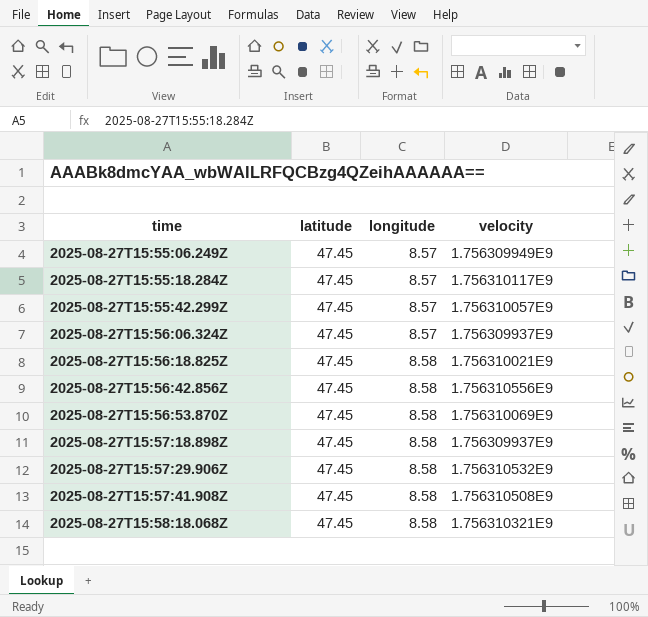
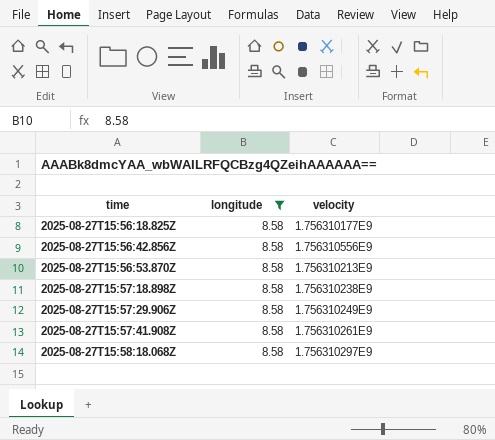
filter: none -> longitude = 8.58
column latitude | position: 2 -> none
2025-08-27T15:56:18.825Z | velocity: 1.756310021E9 -> 1.756310177E9
2025-08-27T15:56:53.870Z | velocity: 1.756310069E9 -> 1.756310213E9
2025-08-27T15:57:18.898Z | velocity: 1.756309937E9 -> 1.756310238E9
2025-08-27T15:57:29.906Z | velocity: 1.756310532E9 -> 1.756310249E9
2025-08-27T15:57:41.908Z | velocity: 1.756310508E9 -> 1.756310261E9
2025-08-27T15:58:18.068Z | velocity: 1.756310321E9 -> 1.756310297E9

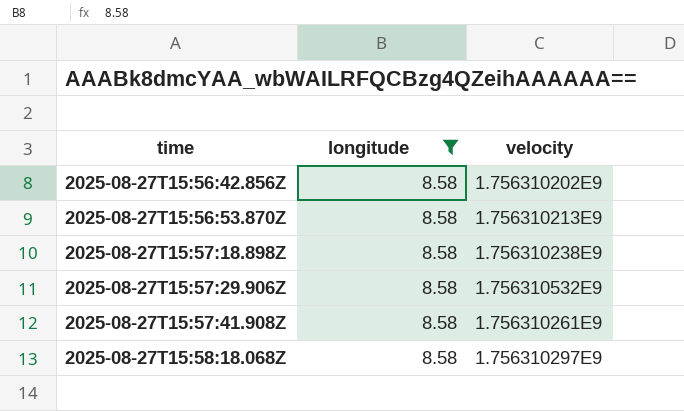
row 2025-08-27T15:56:18.825Z: 8.58 | 1.756310177E9 -> none
2025-08-27T15:56:42.856Z | velocity: 1.756310556E9 -> 1.756310202E9
2025-08-27T15:57:29.906Z | velocity: 1.756310249E9 -> 1.756310532E9

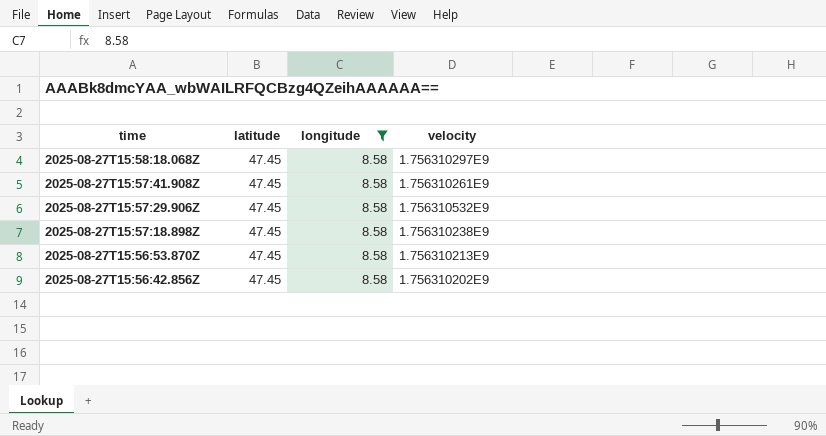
row order: time ascending -> time descending
column latitude | position: none -> 2

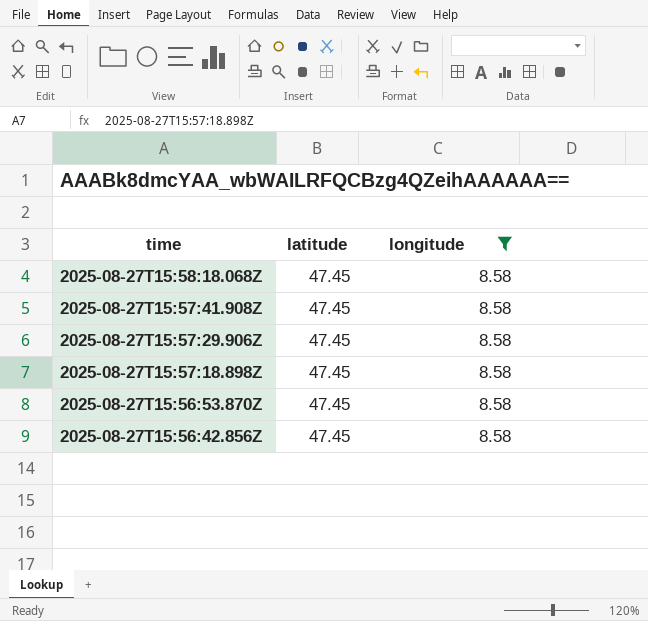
column velocity | position: 4 -> none

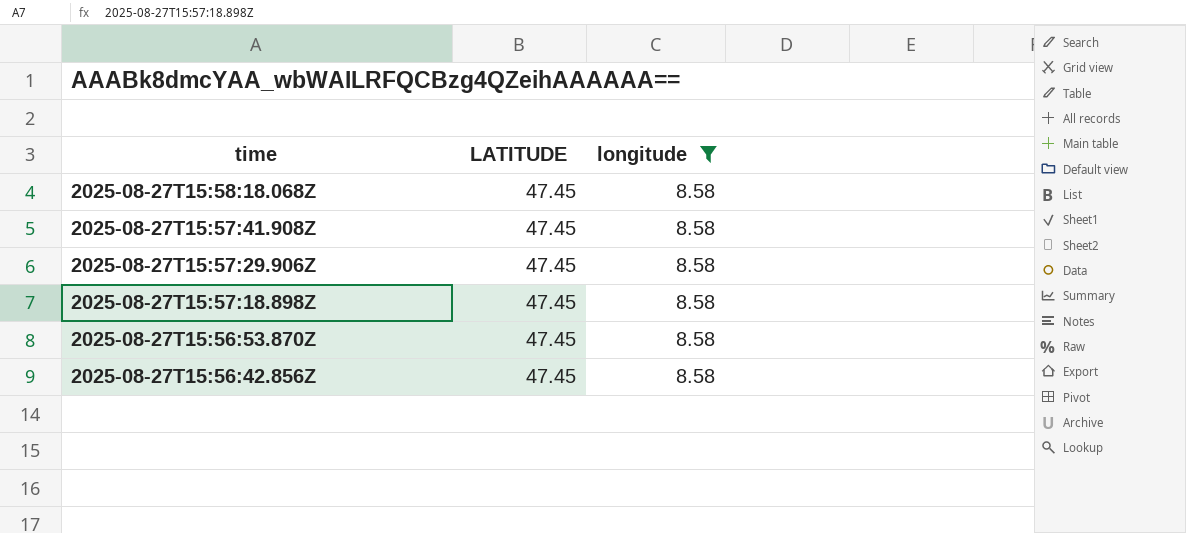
column name: latitude -> LATITUDE

